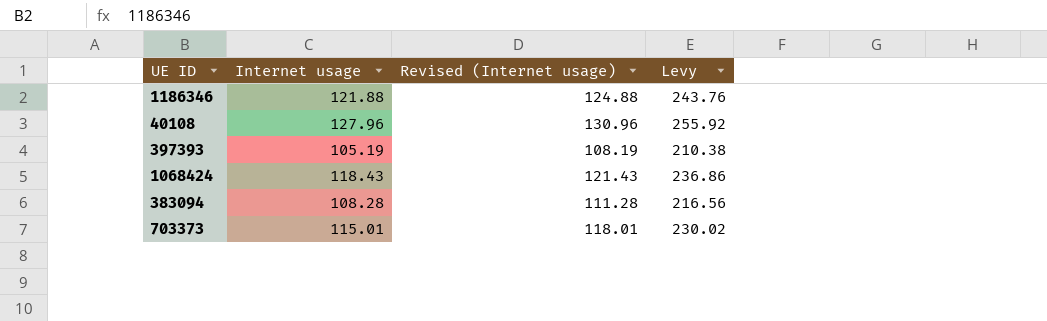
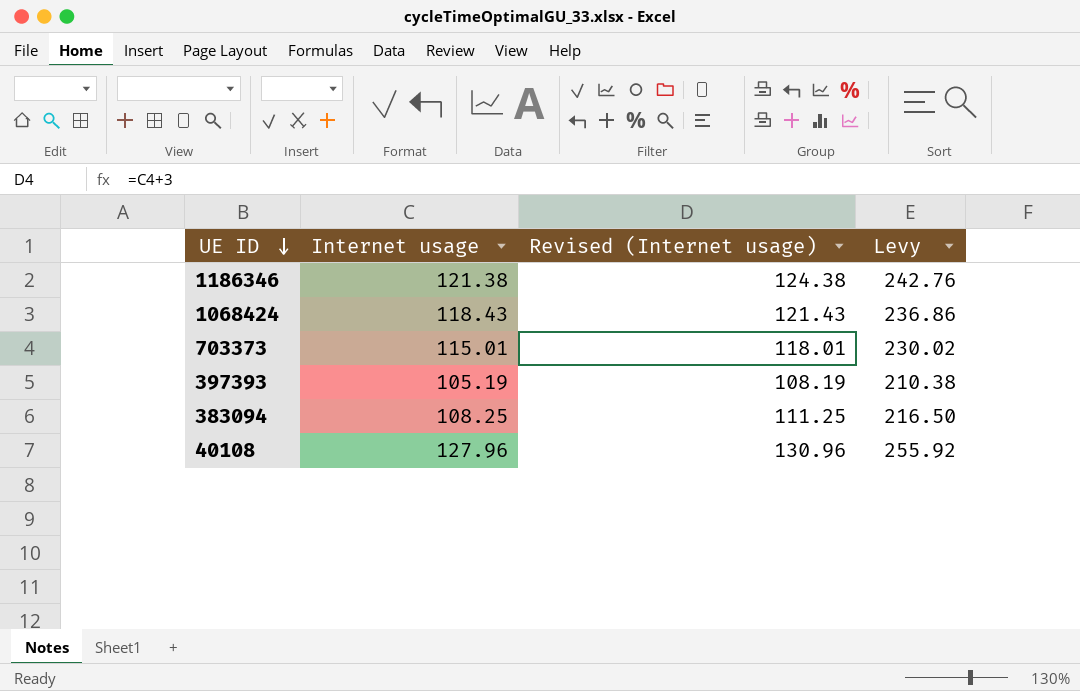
row order: none -> UE ID descending
1186346 | Internet usage: 121.88 -> 121.38
1186346 | Revised (Internet usage): 124.88 -> 124.38
1186346 | Levy: 243.76 -> 242.76
383094 | Internet usage: 108.28 -> 108.25
383094 | Revised (Internet usage): 111.28 -> 111.25
383094 | Levy: 216.56 -> 216.50

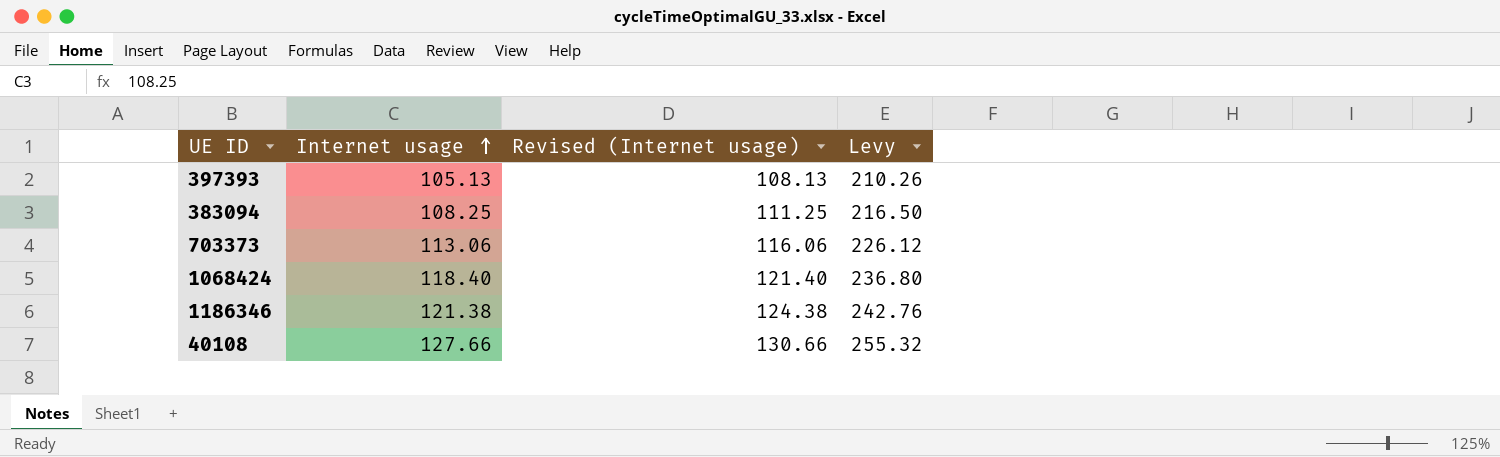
row order: UE ID descending -> Internet usage ascending
397393 | Internet usage: 105.19 -> 105.13
397393 | Revised (Internet usage): 108.19 -> 108.13
397393 | Levy: 210.38 -> 210.26
703373 | Internet usage: 115.01 -> 113.06
703373 | Revised (Internet usage): 118.01 -> 116.06
703373 | Levy: 230.02 -> 226.12
1068424 | Internet usage: 118.43 -> 118.40
1068424 | Revised (Internet usage): 121.43 -> 121.40
1068424 | Levy: 236.86 -> 236.80
40108 | Internet usage: 127.96 -> 127.66
40108 | Revised (Internet usage): 130.96 -> 130.66
40108 | Levy: 255.92 -> 255.32

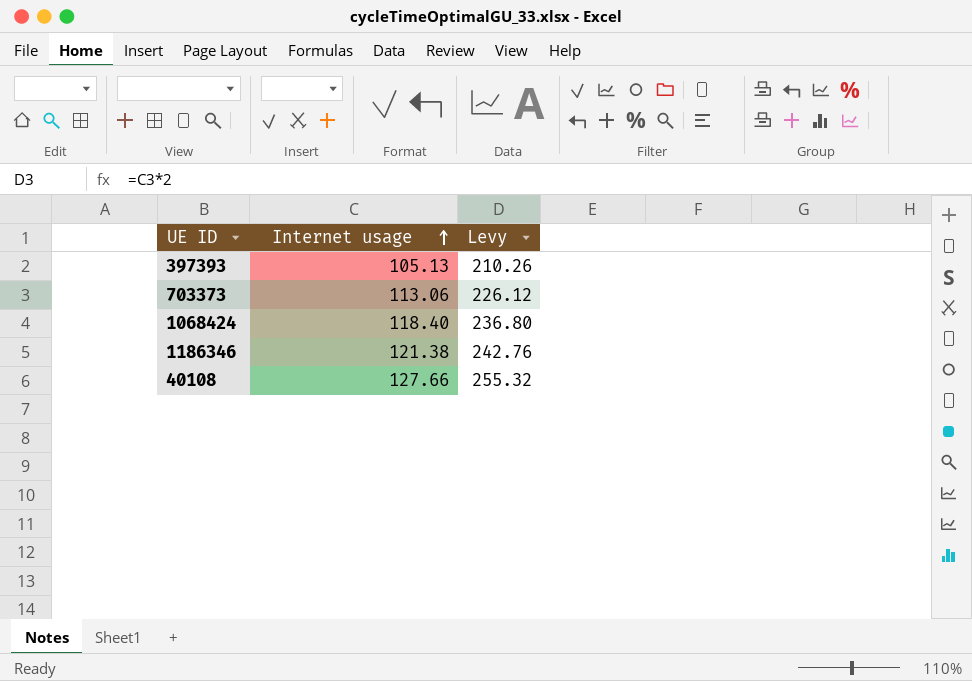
column Revised (Internet usage) | formula: [Internet usage] + 3 -> none
row 383094: 108.25 | 111.25 | 216.50 -> none

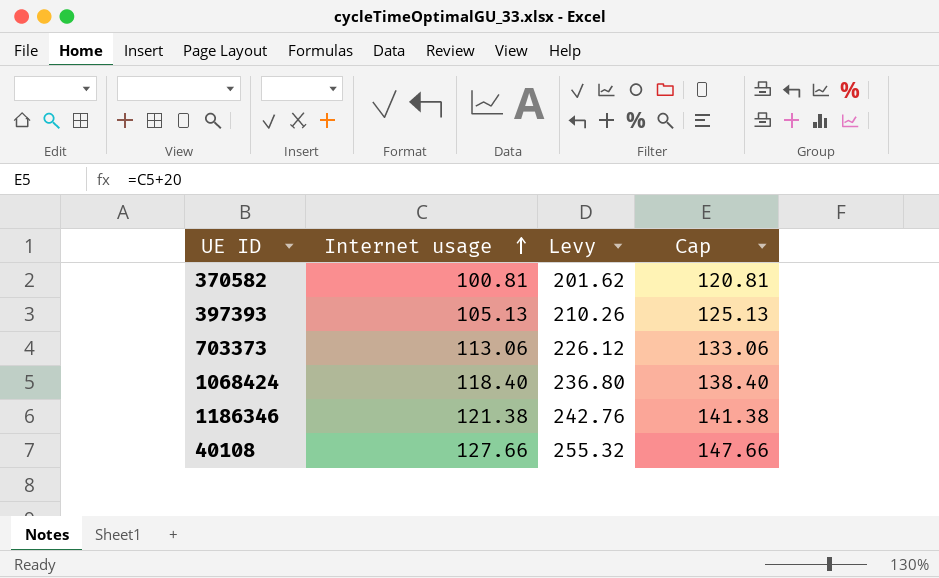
column Cap | formula: none -> [Internet usage] + 20
row 370582: none -> 100.81 | 201.62 | 120.81

